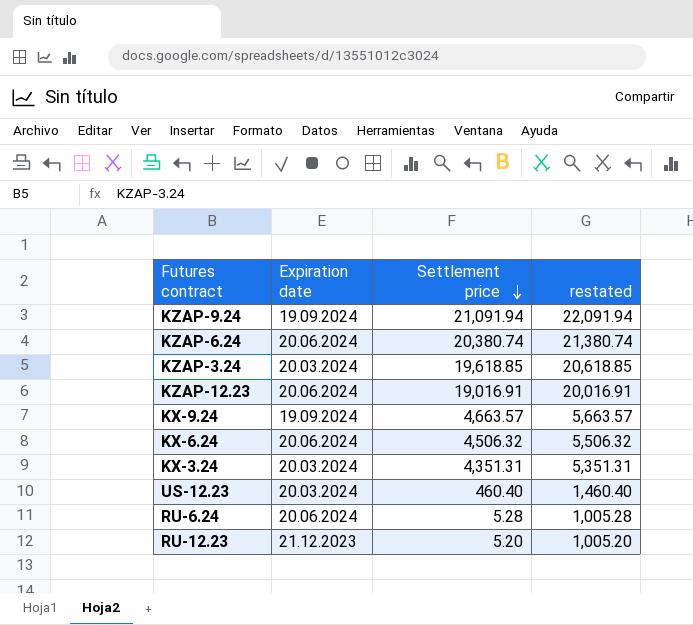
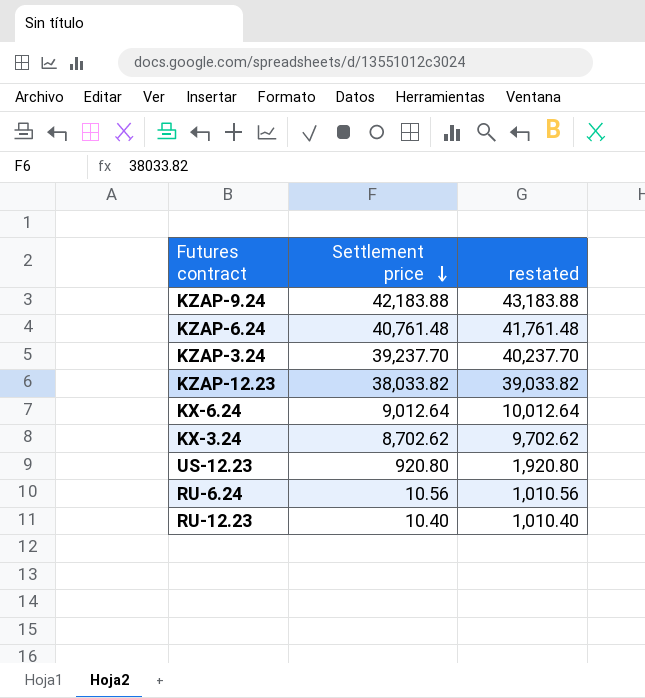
column Expiration date | position: 2 -> none
row KX-9.24: 19.09.2024 | 4,663.57 | 5,663.57 -> none
KZAP-9.24 | Settlement price: 21,091.94 -> 42,183.88
KZAP-9.24 | restated: 22,091.94 -> 43,183.88
KZAP-6.24 | Settlement price: 20,380.74 -> 40,761.48
KZAP-6.24 | restated: 21,380.74 -> 41,761.48
KZAP-3.24 | Settlement price: 19,618.85 -> 39,237.70
KZAP-3.24 | restated: 20,618.85 -> 40,237.70
KZAP-12.23 | Settlement price: 19,016.91 -> 38,033.82
KZAP-12.23 | restated: 20,016.91 -> 39,033.82
KX-6.24 | Settlement price: 4,506.32 -> 9,012.64
KX-6.24 | restated: 5,506.32 -> 10,012.64
KX-3.24 | Settlement price: 4,351.31 -> 8,702.62
KX-3.24 | restated: 5,351.31 -> 9,702.62
US-12.23 | Settlement price: 460.40 -> 920.80
US-12.23 | restated: 1,460.40 -> 1,920.80
RU-6.24 | Settlement price: 5.28 -> 10.56
RU-6.24 | restated: 1,005.28 -> 1,010.56
RU-12.23 | Settlement price: 5.20 -> 10.40
RU-12.23 | restated: 1,005.20 -> 1,010.40

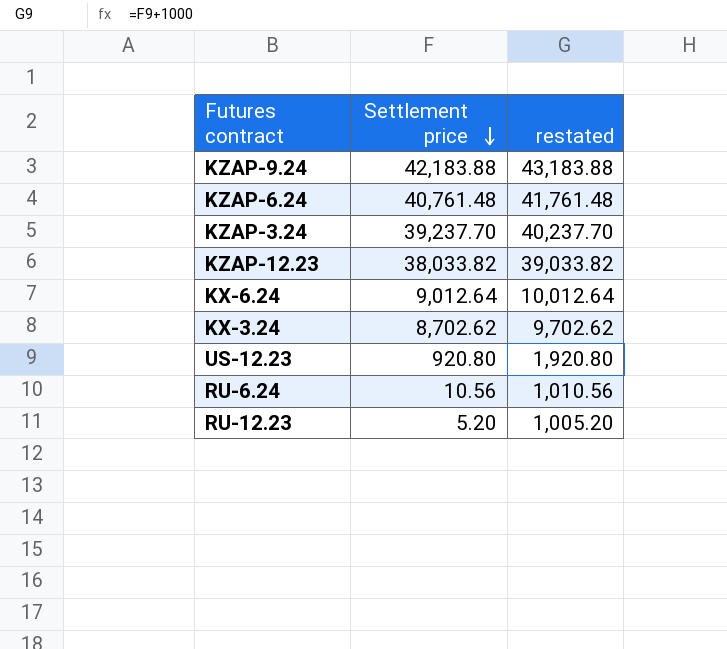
RU-12.23 | Settlement price: 10.40 -> 5.20
RU-12.23 | restated: 1,010.40 -> 1,005.20

